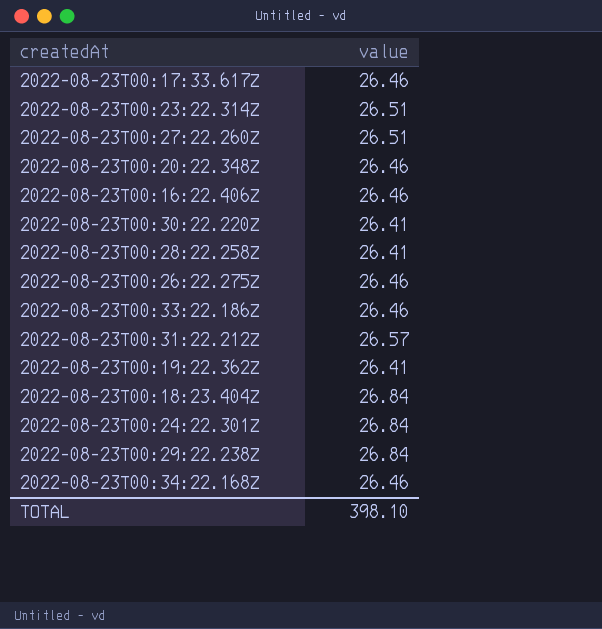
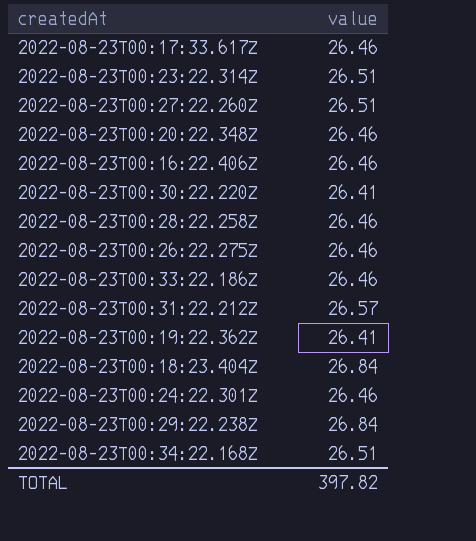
2022-08-23T00:28:22.258Z | value: 26.41 -> 26.46
2022-08-23T00:24:22.301Z | value: 26.84 -> 26.46
2022-08-23T00:34:22.168Z | value: 26.46 -> 26.51
TOTAL | value: 398.10 -> 397.82

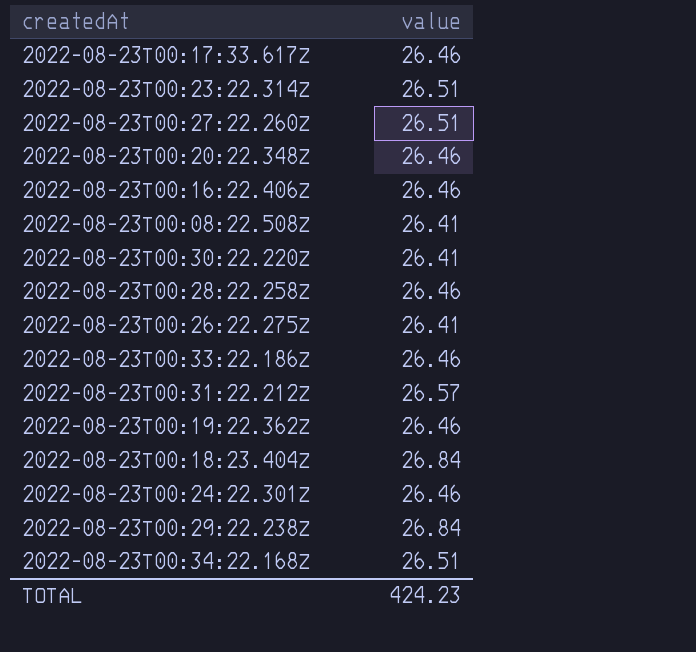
row 2022-08-23T00:08:22.508Z: none -> 26.41
2022-08-23T00:26:22.275Z | value: 26.46 -> 26.41
2022-08-23T00:19:22.362Z | value: 26.41 -> 26.46
TOTAL | value: 397.82 -> 424.23

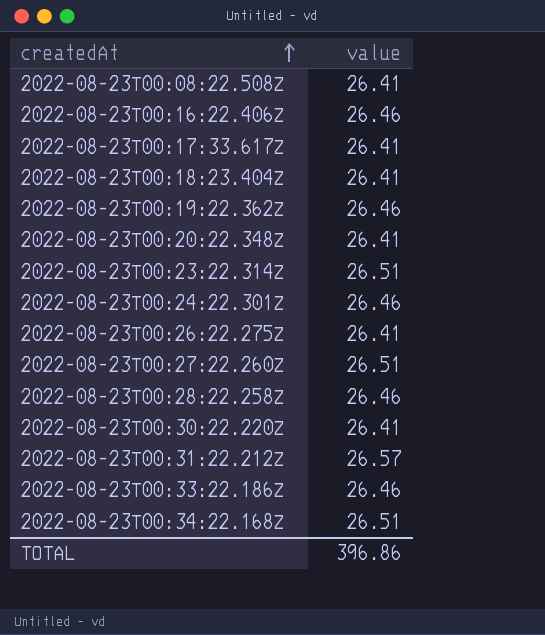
row order: none -> createdAt ascending
row 2022-08-23T00:29:22.238Z: 26.84 -> none
2022-08-23T00:17:33.617Z | value: 26.46 -> 26.41
2022-08-23T00:18:23.404Z | value: 26.84 -> 26.41
2022-08-23T00:20:22.348Z | value: 26.46 -> 26.41
TOTAL | value: 424.23 -> 396.86

